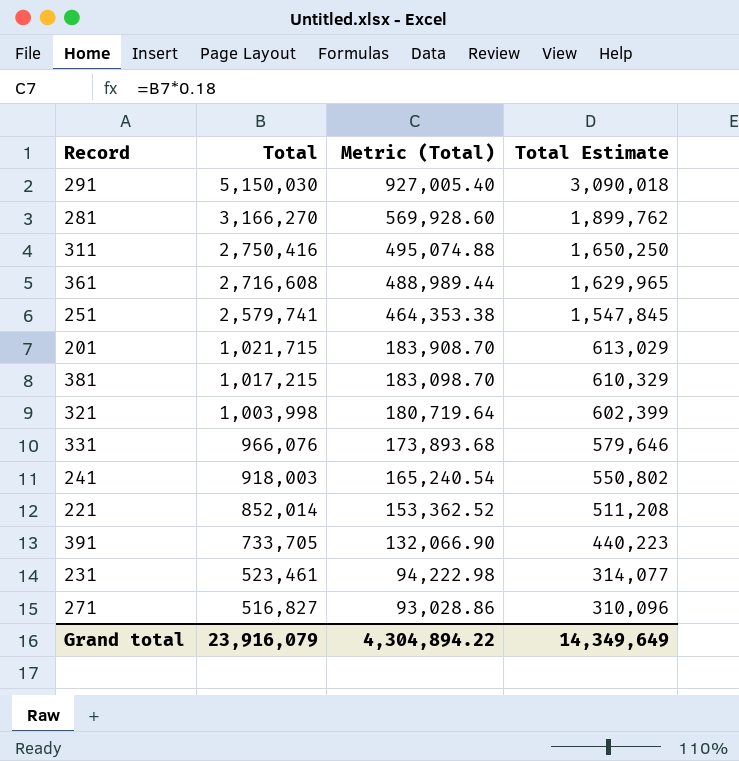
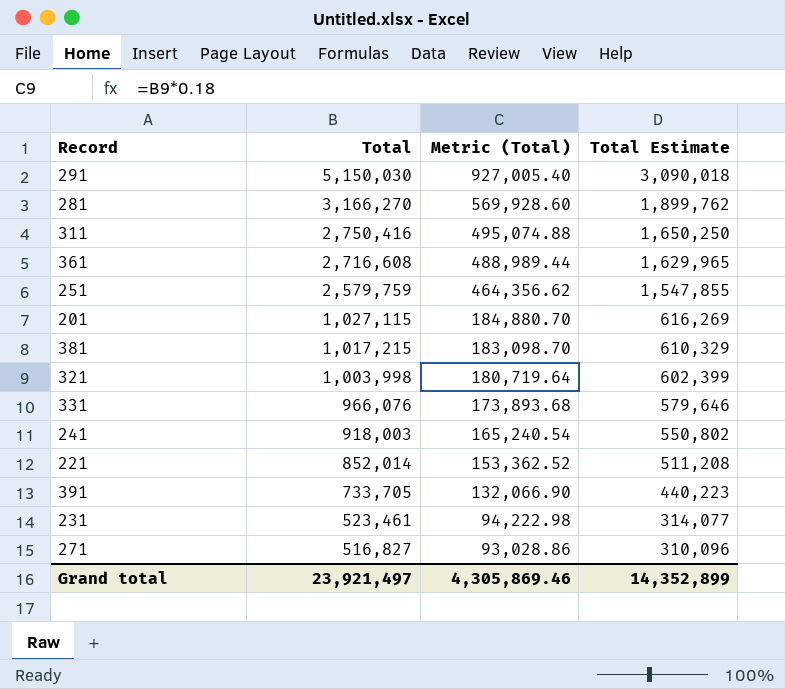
251 | Total: 2,579,741 -> 2,579,759
251 | Metric (Total): 464,353.38 -> 464,356.62
251 | Total Estimate: 1,547,845 -> 1,547,855
201 | Total: 1,021,715 -> 1,027,115
201 | Metric (Total): 183,908.70 -> 184,880.70
201 | Total Estimate: 613,029 -> 616,269
Grand total | Total: 23,916,079 -> 23,921,497
Grand total | Metric (Total): 4,304,894.22 -> 4,305,869.46
Grand total | Total Estimate: 14,349,649 -> 14,352,899

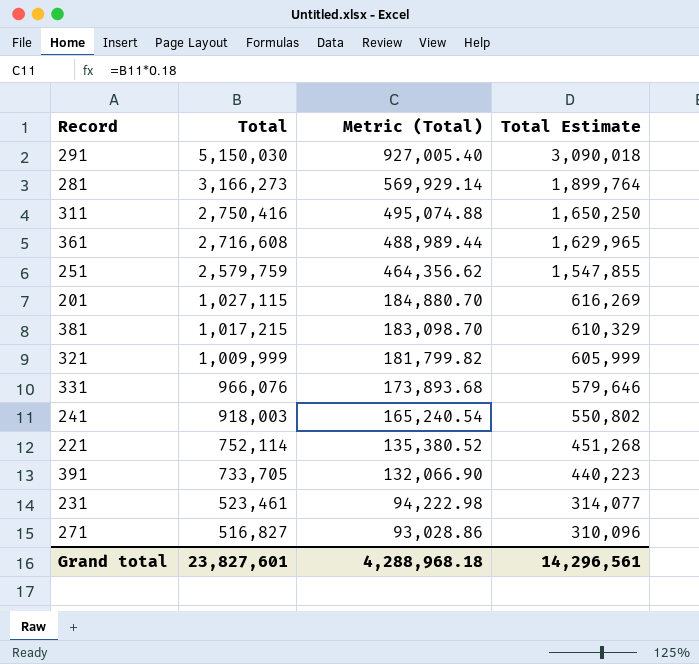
281 | Total: 3,166,270 -> 3,166,273
281 | Metric (Total): 569,928.60 -> 569,929.14
281 | Total Estimate: 1,899,762 -> 1,899,764
321 | Total: 1,003,998 -> 1,009,999
321 | Metric (Total): 180,719.64 -> 181,799.82
321 | Total Estimate: 602,399 -> 605,999
221 | Total: 852,014 -> 752,114
221 | Metric (Total): 153,362.52 -> 135,380.52
221 | Total Estimate: 511,208 -> 451,268
Grand total | Total: 23,921,497 -> 23,827,601
Grand total | Metric (Total): 4,305,869.46 -> 4,288,968.18
Grand total | Total Estimate: 14,352,899 -> 14,296,561

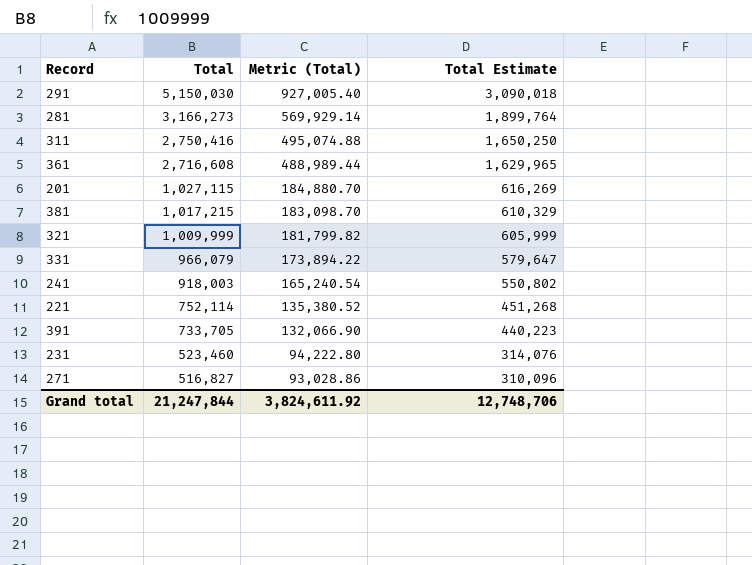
row 251: 2,579,759 | 464,356.62 | 1,547,855 -> none
331 | Total: 966,076 -> 966,079
331 | Metric (Total): 173,893.68 -> 173,894.22
331 | Total Estimate: 579,646 -> 579,647
231 | Total: 523,461 -> 523,460
231 | Metric (Total): 94,222.98 -> 94,222.80
231 | Total Estimate: 314,077 -> 314,076
Grand total | Total: 23,827,601 -> 21,247,844
Grand total | Metric (Total): 4,288,968.18 -> 3,824,611.92
Grand total | Total Estimate: 14,296,561 -> 12,748,706

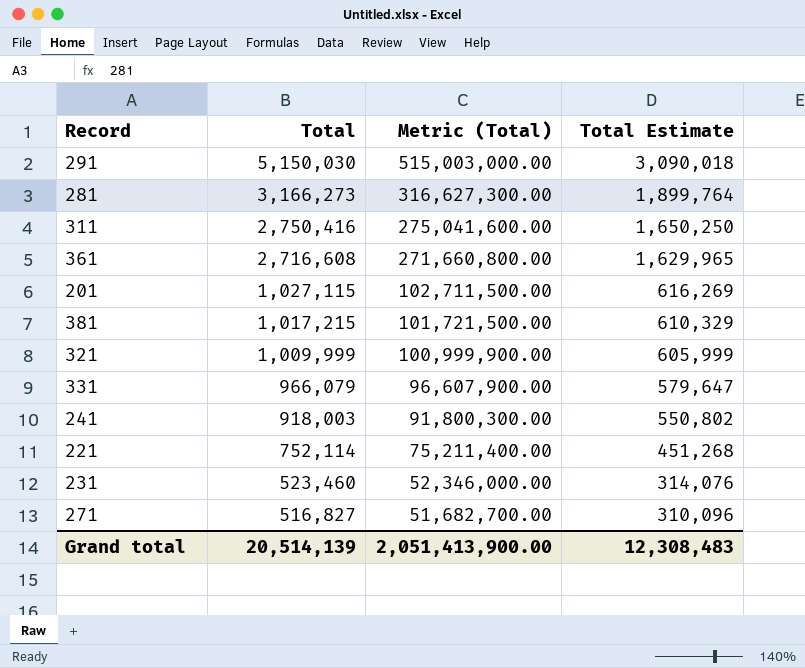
column Metric (Total) | formula: [Total] * 0.18 -> [Total] * 100
row 391: 733,705 | 132,066.90 | 440,223 -> none
Grand total | Total: 21,247,844 -> 20,514,139
Grand total | Metric (Total): 3,824,611.92 -> 2,051,413,900.00
Grand total | Total Estimate: 12,748,706 -> 12,308,483

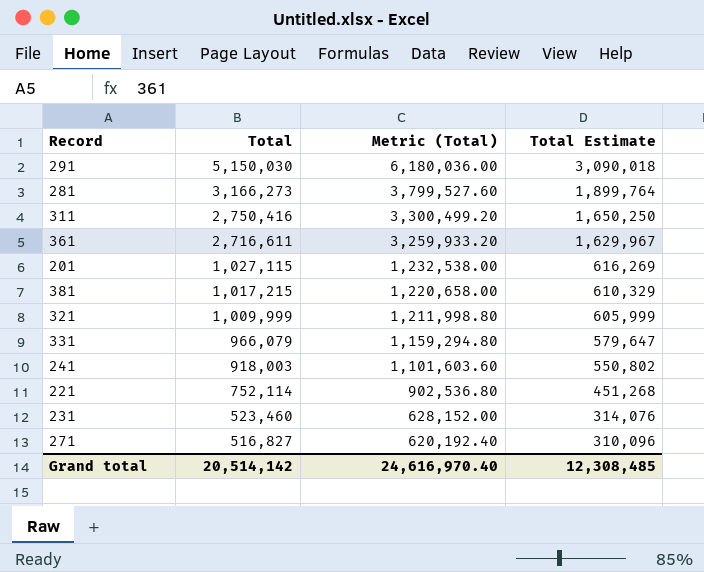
column Metric (Total) | formula: [Total] * 100 -> [Total] * 1.2
361 | Total: 2,716,608 -> 2,716,611
361 | Total Estimate: 1,629,965 -> 1,629,967
Grand total | Total: 20,514,139 -> 20,514,142
Grand total | Metric (Total): 2,051,413,900.00 -> 24,616,970.40
Grand total | Total Estimate: 12,308,483 -> 12,308,485

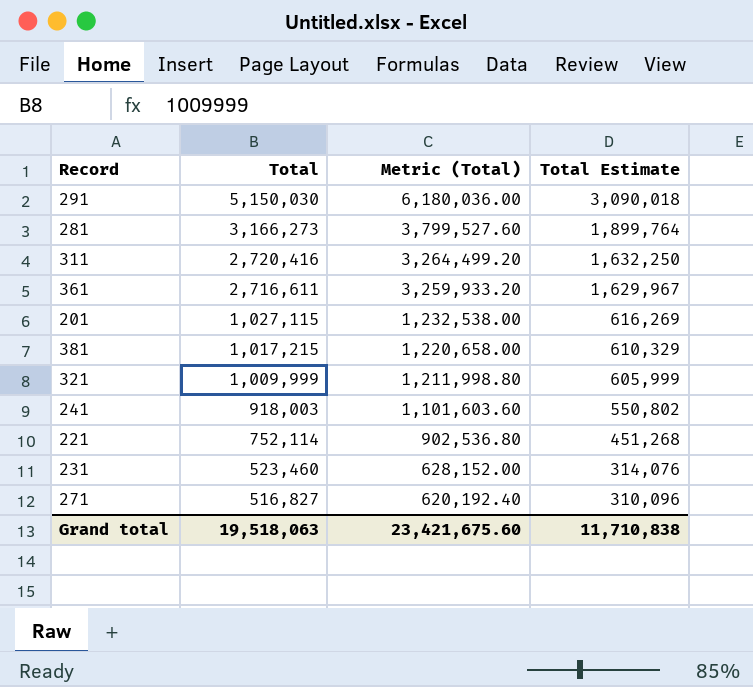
row 331: 966,079 | 1,159,294.80 | 579,647 -> none
311 | Total: 2,750,416 -> 2,720,416
311 | Metric (Total): 3,300,499.20 -> 3,264,499.20
311 | Total Estimate: 1,650,250 -> 1,632,250
Grand total | Total: 20,514,142 -> 19,518,063
Grand total | Metric (Total): 24,616,970.40 -> 23,421,675.60
Grand total | Total Estimate: 12,308,485 -> 11,710,838

